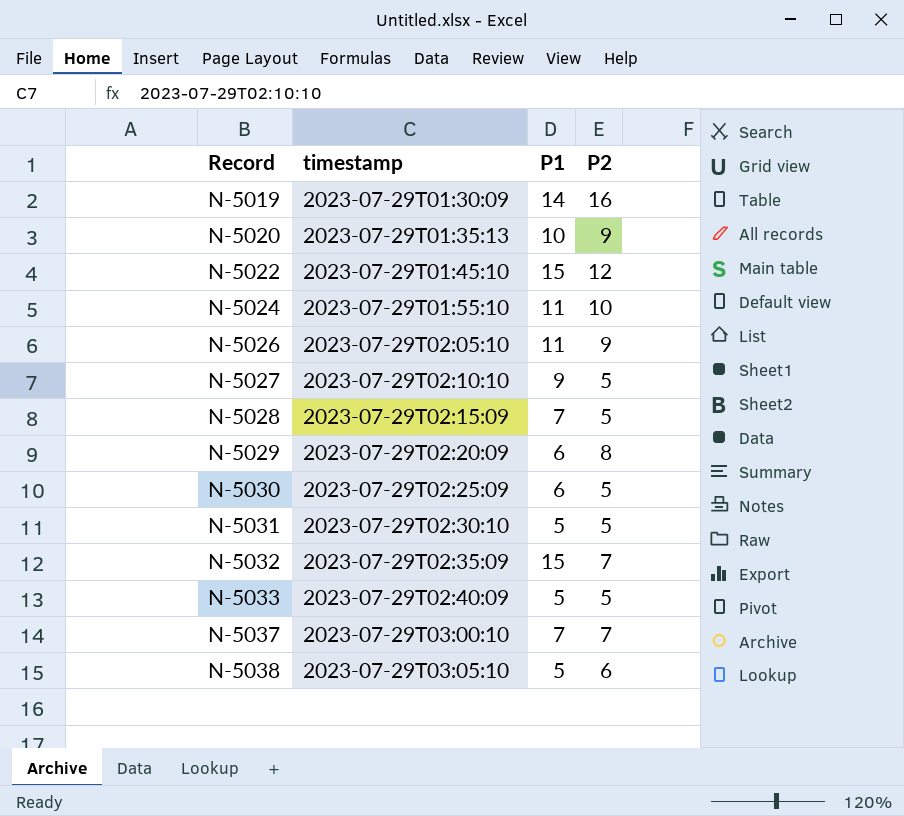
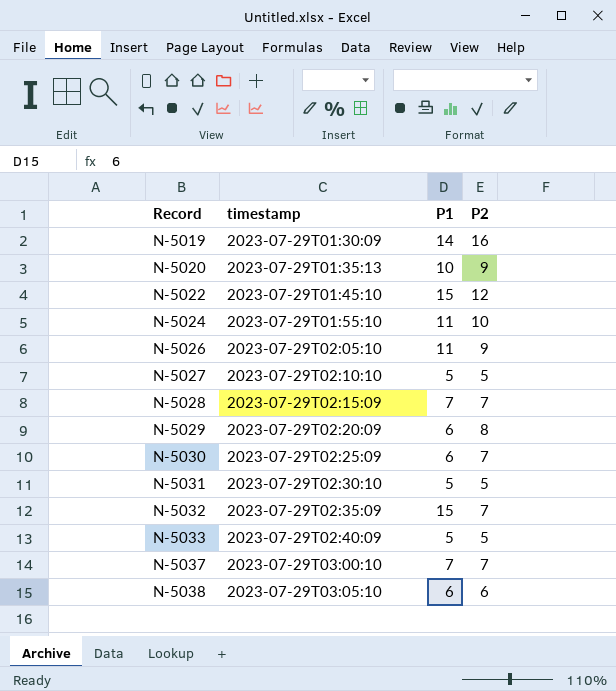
N-5027 | P1: 9 -> 5
N-5028 | P2: 5 -> 7
N-5030 | P2: 5 -> 7
N-5038 | P1: 5 -> 6

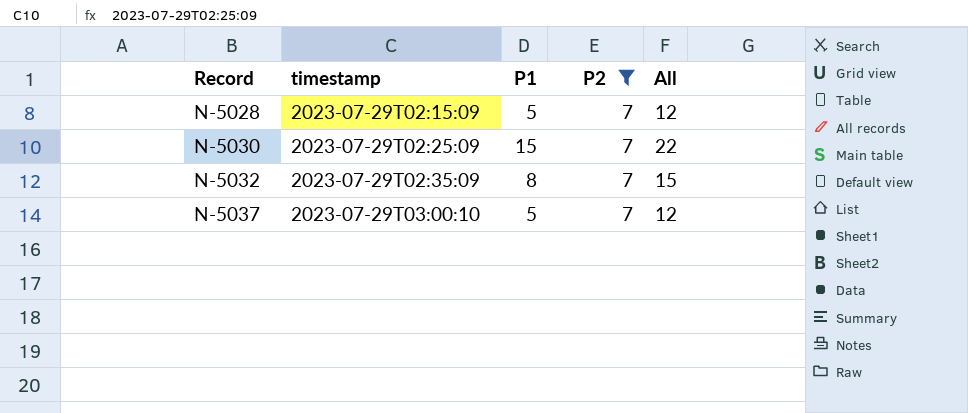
filter: none -> P2 = 7
column All | formula: none -> [P1] + [P2]
N-5028 | P1: 7 -> 5
N-5030 | P1: 6 -> 15
N-5032 | P1: 15 -> 8
N-5037 | P1: 7 -> 5

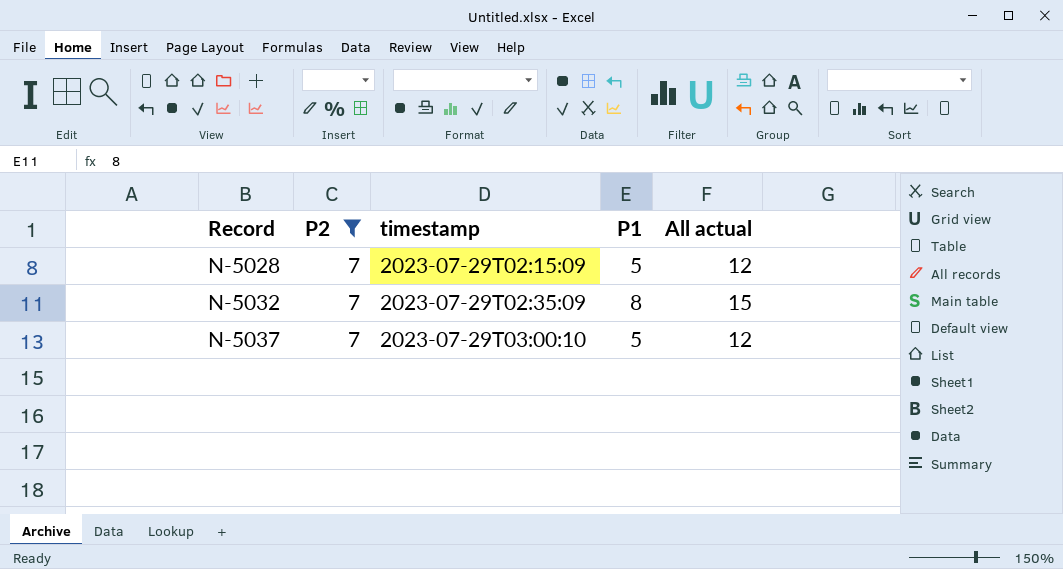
column P2 | position: 4 -> 2
column name: All -> All actual
row N-5030: 2023-07-29T02:25:09 | 15 | 7 | 22 -> none

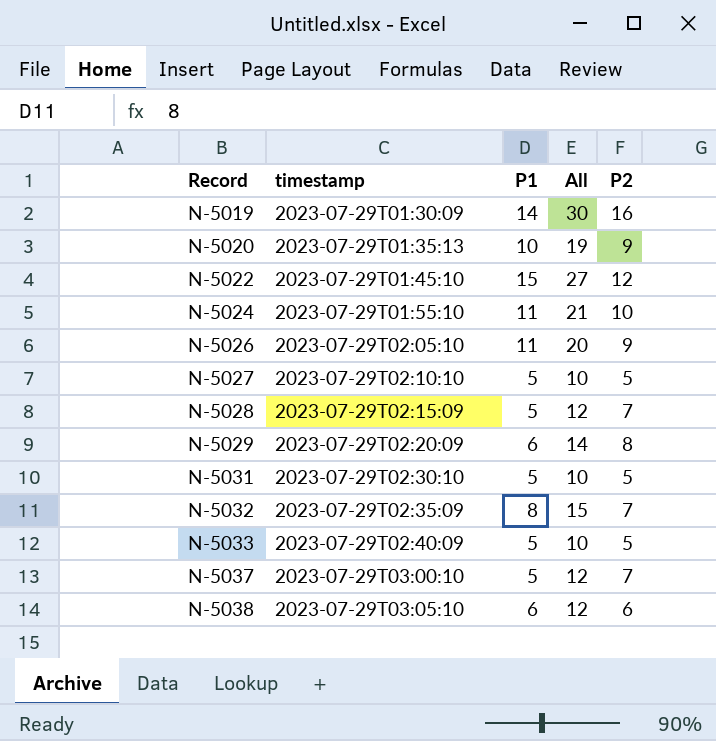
filter: P2 = 7 -> none
column name: All actual -> All
column P2 | position: 2 -> 5

